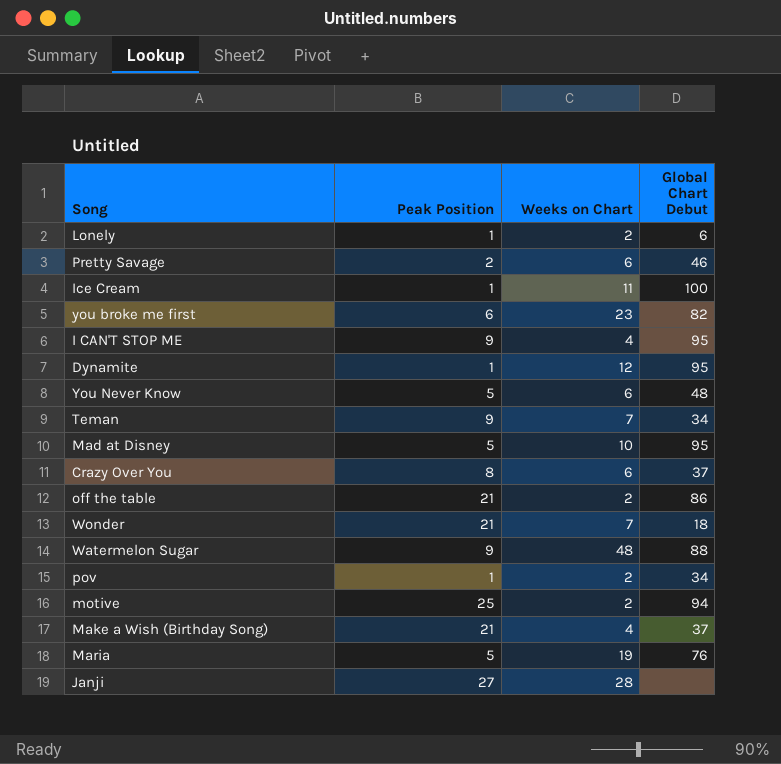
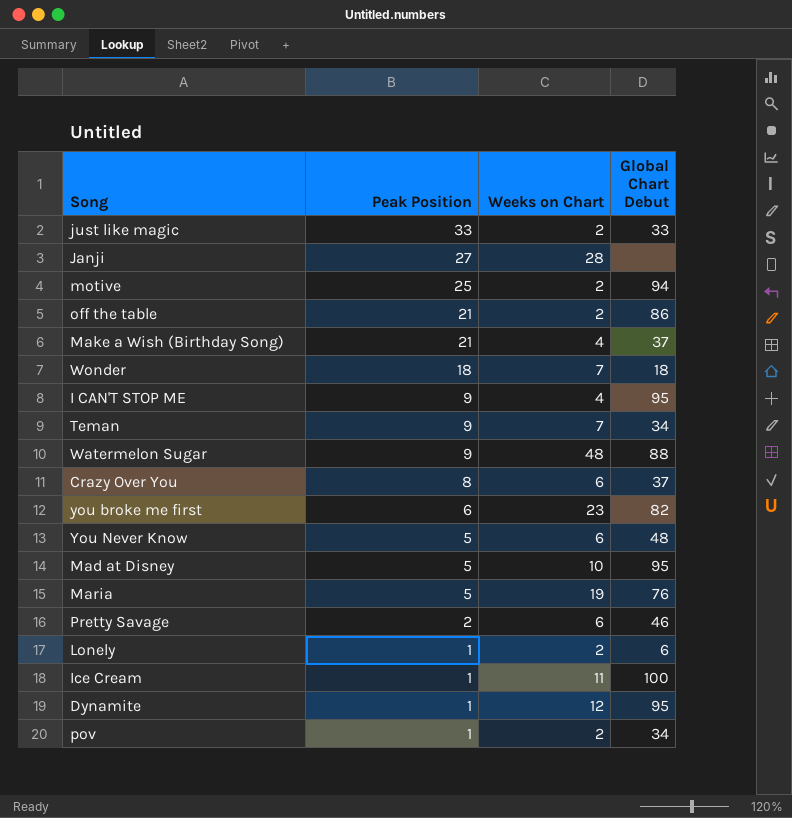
row order: none -> Peak Position descending
row just like magic: none -> 33 | 2 | 33
Wonder | Peak Position: 21 -> 18

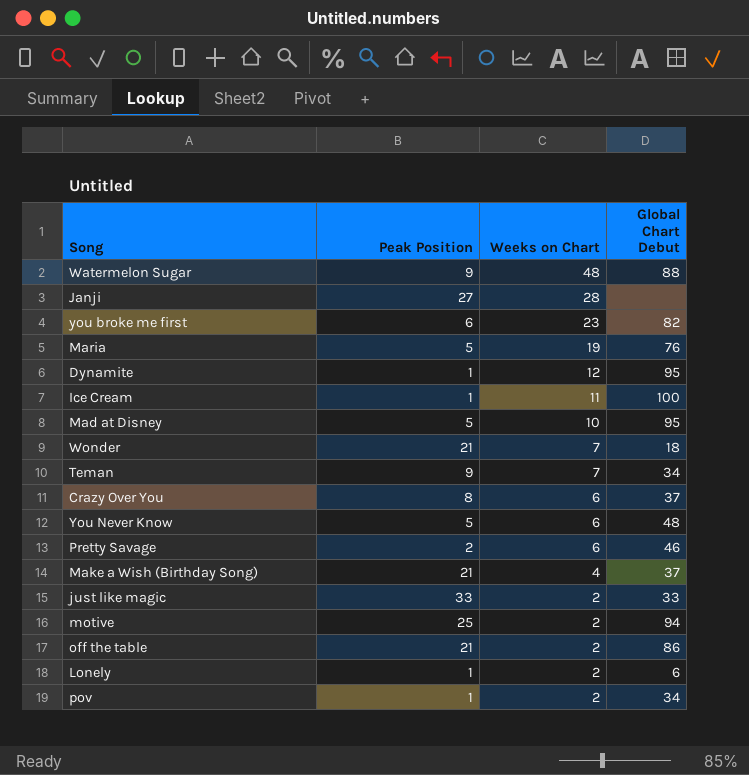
row order: Peak Position descending -> Weeks on Chart descending
row I CAN'T STOP ME: 9 | 4 | 95 -> none
Wonder | Peak Position: 18 -> 21

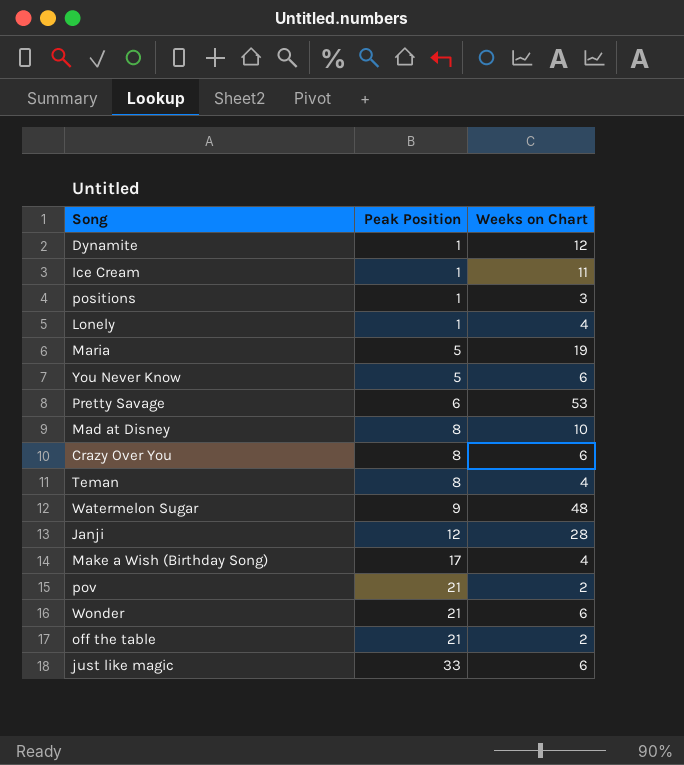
row order: Weeks on Chart descending -> Peak Position ascending
column Global Chart Debut | position: 4 -> none
row you broke me first: 6 | 23 | 82 -> none
row motive: 25 | 2 | 94 -> none
row positions: none -> 1 | 3
Lonely | Weeks on Chart: 2 -> 4
Pretty Savage | Peak Position: 2 -> 6
Pretty Savage | Weeks on Chart: 6 -> 53
Mad at Disney | Peak Position: 5 -> 8
Teman | Peak Position: 9 -> 8
Teman | Weeks on Chart: 7 -> 4
Janji | Peak Position: 27 -> 12
Make a Wish (Birthday Song) | Peak Position: 21 -> 17
pov | Peak Position: 1 -> 21
Wonder | Weeks on Chart: 7 -> 6
just like magic | Weeks on Chart: 2 -> 6

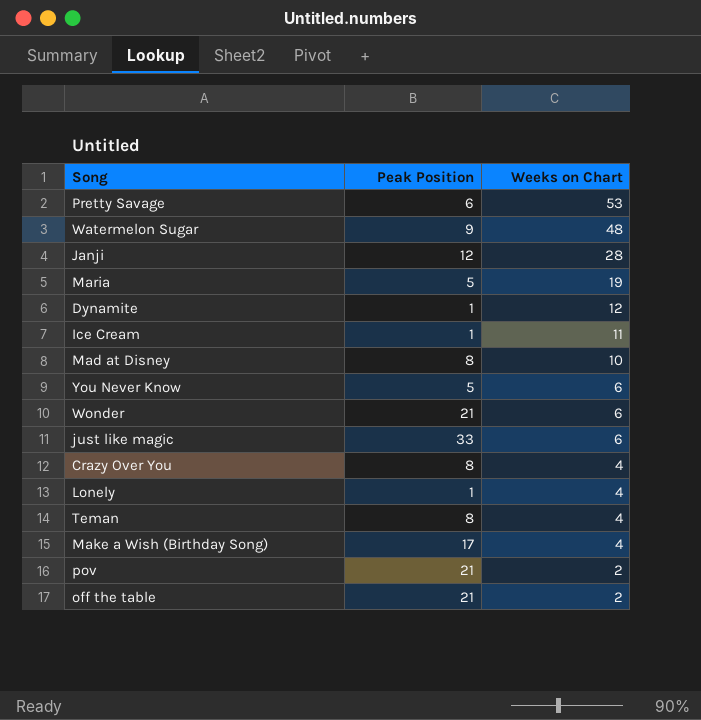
row order: Peak Position ascending -> Weeks on Chart descending
row positions: 1 | 3 -> none
Crazy Over You | Weeks on Chart: 6 -> 4

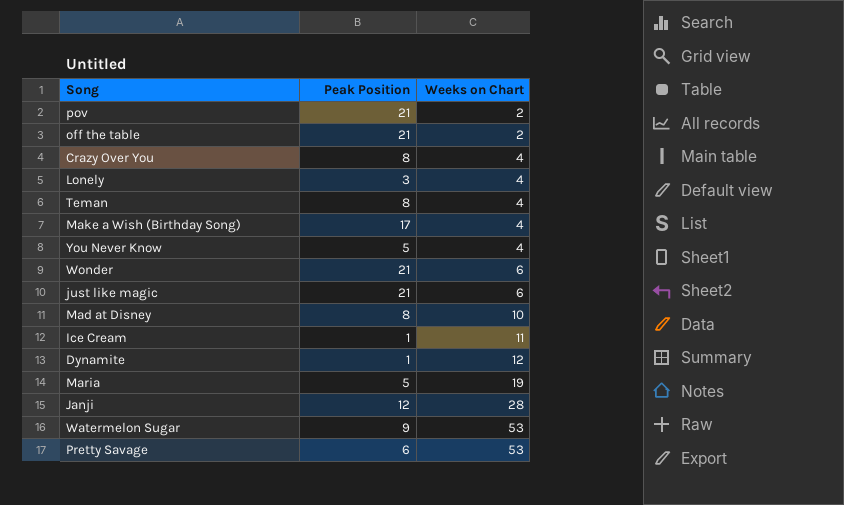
row order: Weeks on Chart descending -> Weeks on Chart ascending
Lonely | Peak Position: 1 -> 3
You Never Know | Weeks on Chart: 6 -> 4
just like magic | Peak Position: 33 -> 21
Watermelon Sugar | Weeks on Chart: 48 -> 53

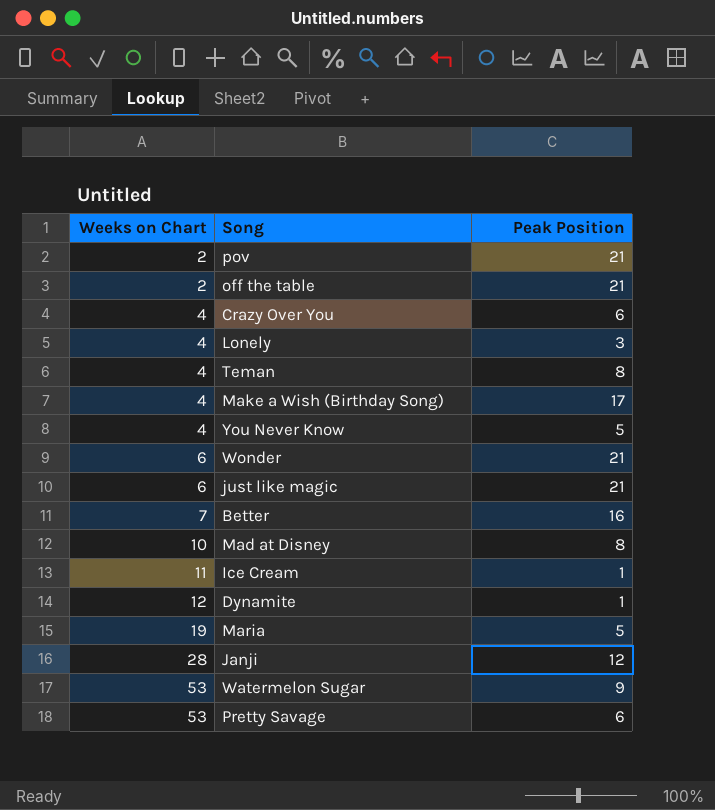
column Weeks on Chart | position: 3 -> 1
Crazy Over You | Peak Position: 8 -> 6
row Better: none -> 7 | 16

